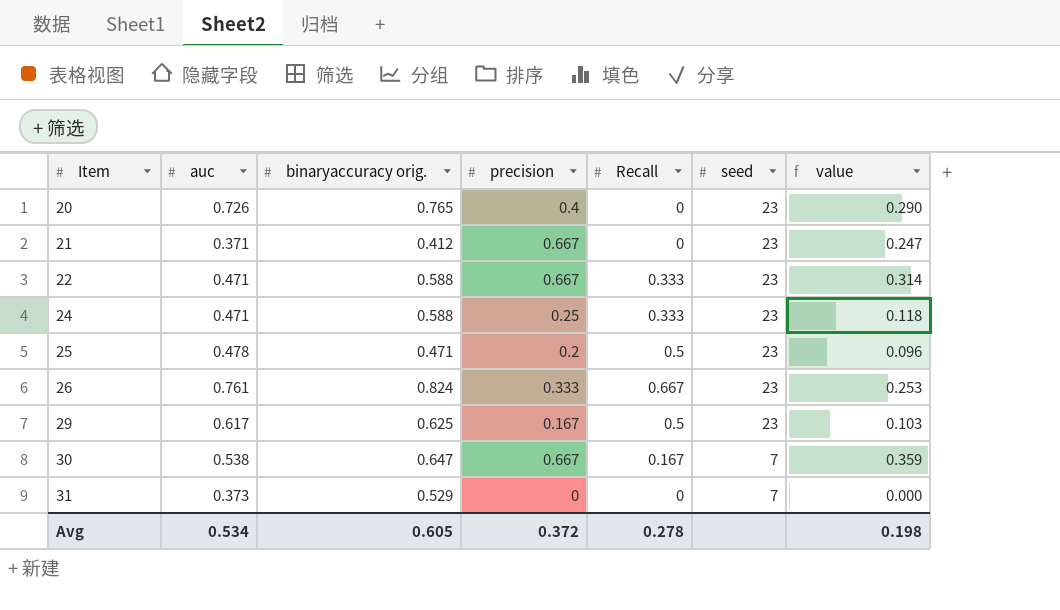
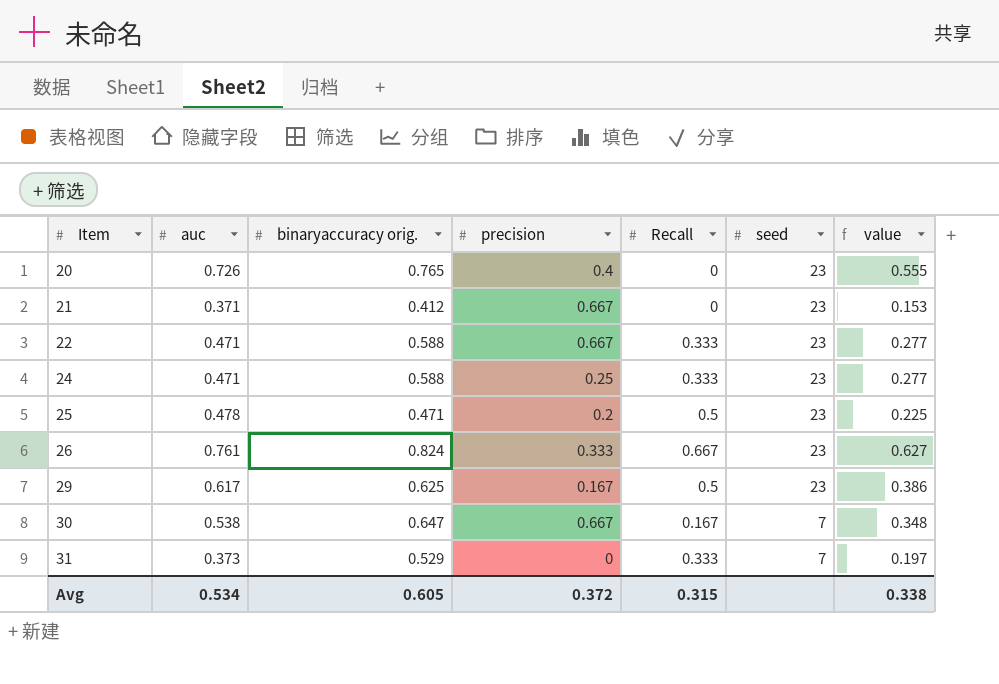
column value | formula: [auc] * [precision] -> [auc] * [binaryaccuracy orig.]
31 | Recall: 0 -> 0.333
Avg | Recall: 0.278 -> 0.315
Avg | value: 0.198 -> 0.338

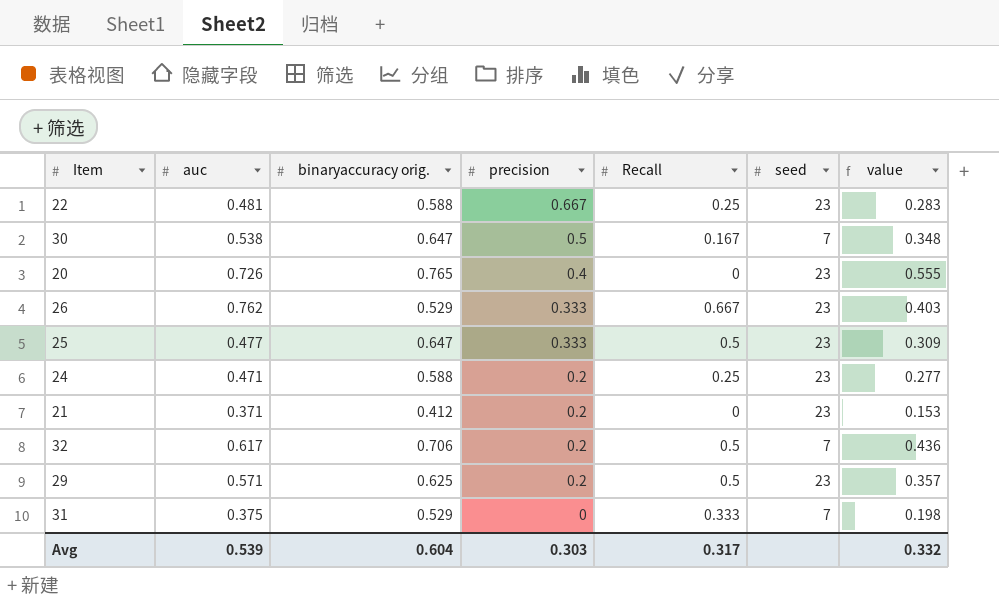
row order: Item ascending -> precision descending
22 | auc: 0.471 -> 0.481
22 | Recall: 0.333 -> 0.25
22 | value: 0.277 -> 0.283
30 | precision: 0.667 -> 0.5
26 | auc: 0.761 -> 0.762
26 | binaryaccuracy orig.: 0.824 -> 0.529
26 | value: 0.627 -> 0.403
25 | auc: 0.478 -> 0.477
25 | binaryaccuracy orig.: 0.471 -> 0.647
25 | precision: 0.2 -> 0.333
25 | value: 0.225 -> 0.309
24 | precision: 0.25 -> 0.2
24 | Recall: 0.333 -> 0.25
21 | precision: 0.667 -> 0.2
row 32: none -> 0.617 | 0.706 | 0.2 | 0.5 | 7 | 0.436
29 | auc: 0.617 -> 0.571
29 | precision: 0.167 -> 0.2
29 | value: 0.386 -> 0.357
31 | auc: 0.373 -> 0.375
31 | value: 0.197 -> 0.198
Avg | auc: 0.534 -> 0.539
Avg | binaryaccuracy orig.: 0.605 -> 0.604
Avg | precision: 0.372 -> 0.303
Avg | Recall: 0.315 -> 0.317
Avg | value: 0.338 -> 0.332

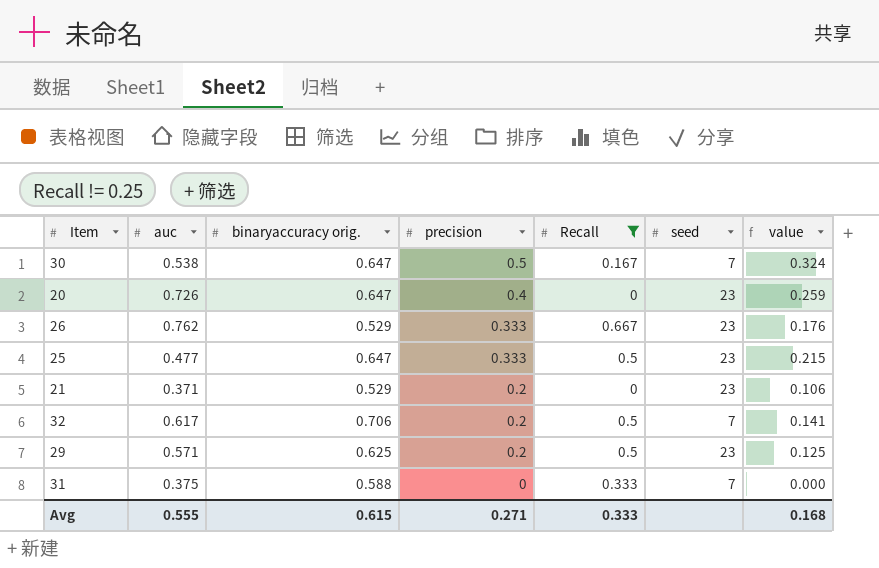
filter: none -> Recall != 0.25
column value | formula: [auc] * [binaryaccuracy orig.] -> [binaryaccuracy orig.] * [precision]
20 | binaryaccuracy orig.: 0.765 -> 0.647
21 | binaryaccuracy orig.: 0.412 -> 0.529
31 | binaryaccuracy orig.: 0.529 -> 0.588
Avg | auc: 0.539 -> 0.555
Avg | binaryaccuracy orig.: 0.604 -> 0.615
Avg | precision: 0.303 -> 0.271
Avg | Recall: 0.317 -> 0.333
Avg | value: 0.332 -> 0.168

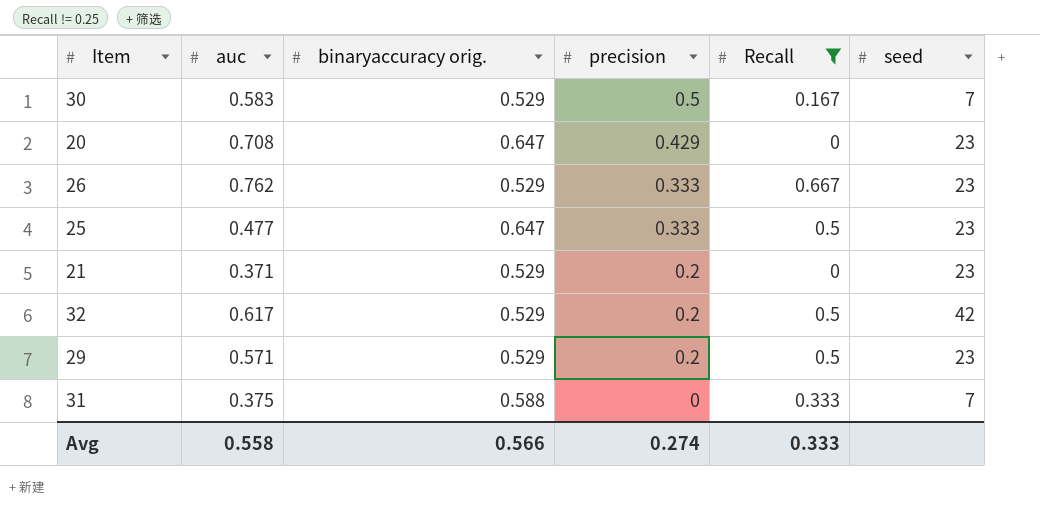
column value | formula: [binaryaccuracy orig.] * [precision] -> none
30 | auc: 0.538 -> 0.583
30 | binaryaccuracy orig.: 0.647 -> 0.529
20 | auc: 0.726 -> 0.708
20 | precision: 0.4 -> 0.429
32 | binaryaccuracy orig.: 0.706 -> 0.529
32 | seed: 7 -> 42
29 | binaryaccuracy orig.: 0.625 -> 0.529
Avg | auc: 0.555 -> 0.558
Avg | binaryaccuracy orig.: 0.615 -> 0.566
Avg | precision: 0.271 -> 0.274

